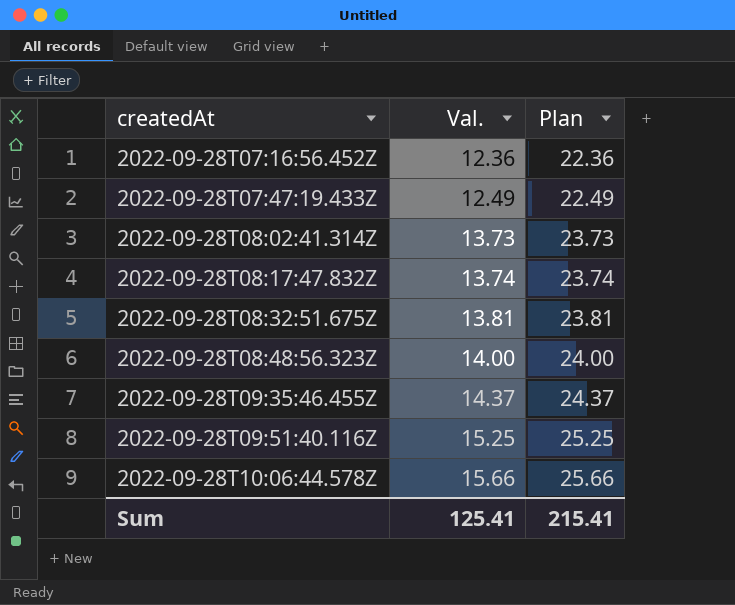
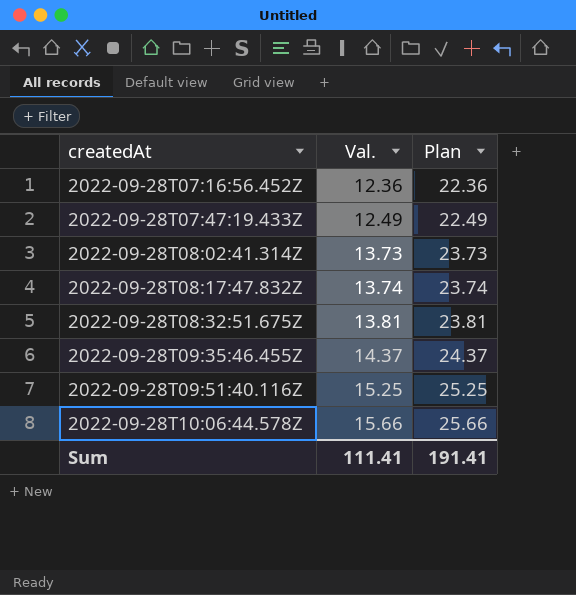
row 2022-09-28T08:48:56.323Z: 14.00 | 24.00 -> none
Sum | Val.: 125.41 -> 111.41
Sum | Plan: 215.41 -> 191.41

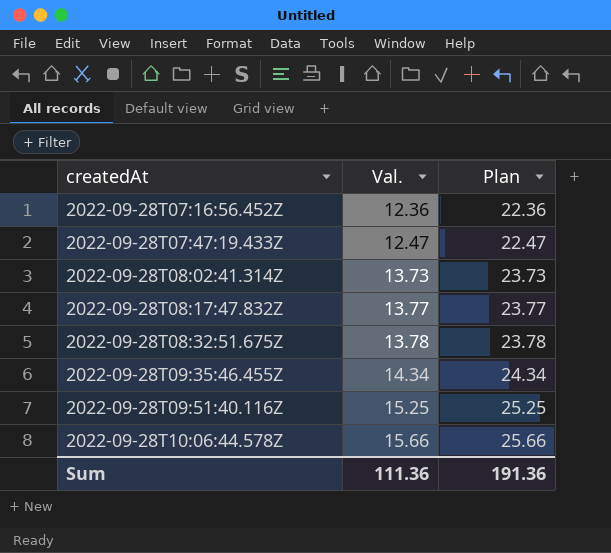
2022-09-28T07:47:19.433Z | Val.: 12.49 -> 12.47
2022-09-28T07:47:19.433Z | Plan: 22.49 -> 22.47
2022-09-28T08:17:47.832Z | Val.: 13.74 -> 13.77
2022-09-28T08:17:47.832Z | Plan: 23.74 -> 23.77
2022-09-28T08:32:51.675Z | Val.: 13.81 -> 13.78
2022-09-28T08:32:51.675Z | Plan: 23.81 -> 23.78
2022-09-28T09:35:46.455Z | Val.: 14.37 -> 14.34
2022-09-28T09:35:46.455Z | Plan: 24.37 -> 24.34
Sum | Val.: 111.41 -> 111.36
Sum | Plan: 191.41 -> 191.36

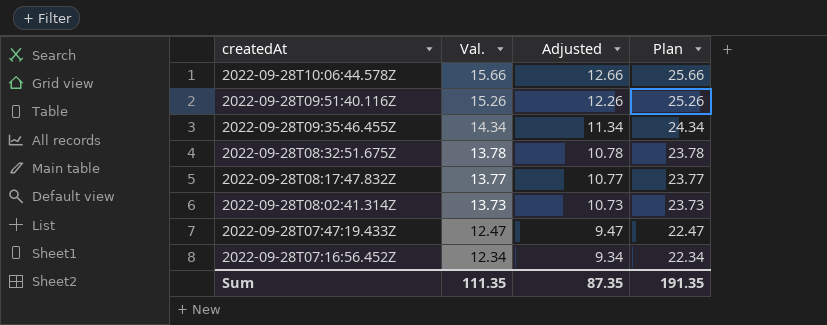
row order: createdAt ascending -> createdAt descending
column Adjusted | formula: none -> [Val.] - 3
2022-09-28T09:51:40.116Z | Val.: 15.25 -> 15.26
2022-09-28T09:51:40.116Z | Plan: 25.25 -> 25.26
2022-09-28T07:16:56.452Z | Val.: 12.36 -> 12.34
2022-09-28T07:16:56.452Z | Plan: 22.36 -> 22.34
Sum | Val.: 111.36 -> 111.35
Sum | Plan: 191.36 -> 191.35

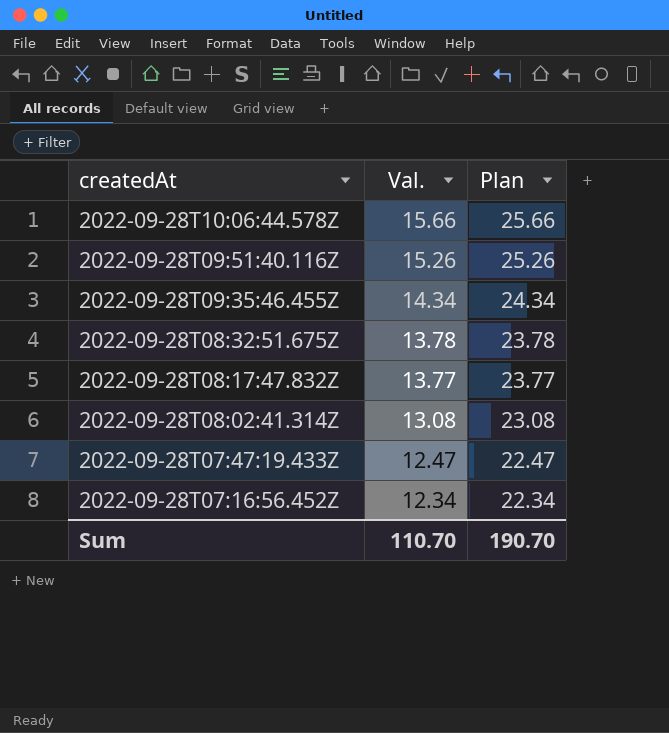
column Adjusted | formula: [Val.] - 3 -> none
2022-09-28T08:02:41.314Z | Val.: 13.73 -> 13.08
2022-09-28T08:02:41.314Z | Plan: 23.73 -> 23.08
Sum | Val.: 111.35 -> 110.70
Sum | Plan: 191.35 -> 190.70

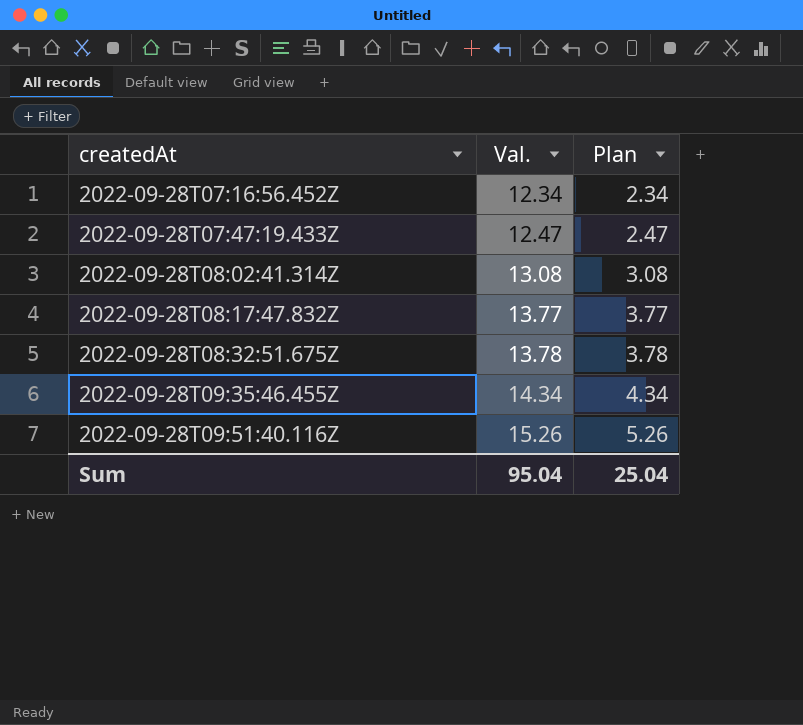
row order: createdAt descending -> createdAt ascending
column Plan | formula: [Val.] + 10 -> [Val.] - 10
row 2022-09-28T10:06:44.578Z: 15.66 | 25.66 -> none
Sum | Val.: 110.70 -> 95.04
Sum | Plan: 190.70 -> 25.04

